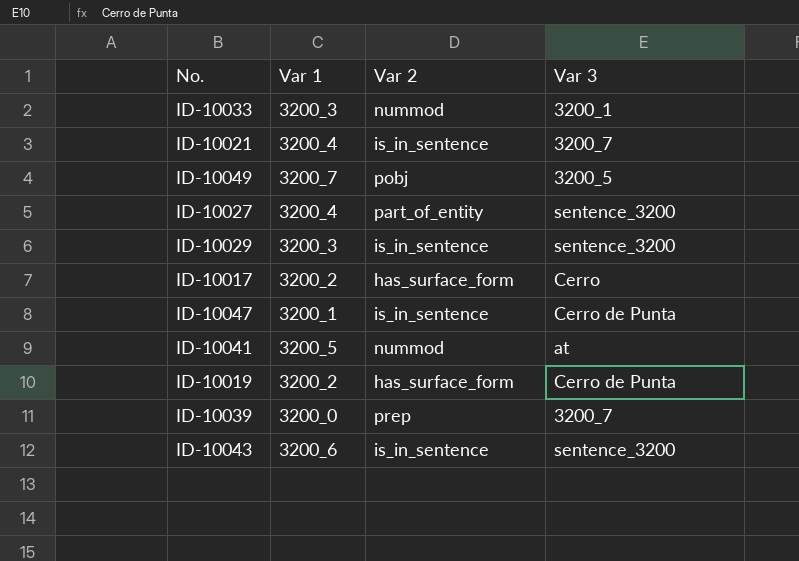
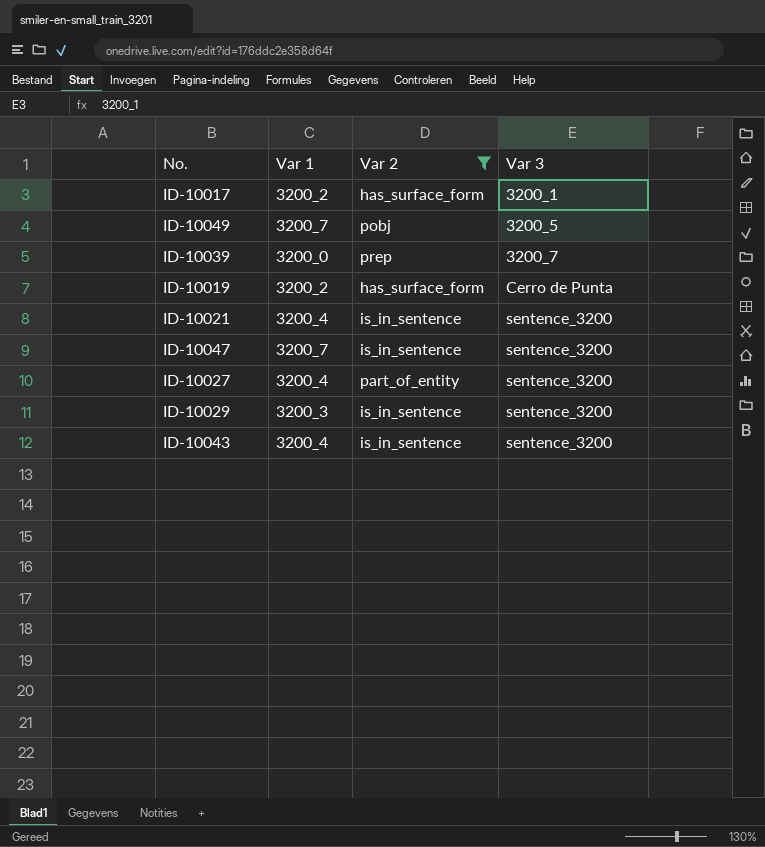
filter: none -> Var 2 != nummod
row order: none -> Var 3 ascending
ID-10017 | Var 3: Cerro -> 3200_1
ID-10021 | Var 3: 3200_7 -> sentence_3200
ID-10047 | Var 1: 3200_1 -> 3200_7
ID-10047 | Var 3: Cerro de Punta -> sentence_3200
ID-10043 | Var 1: 3200_6 -> 3200_4

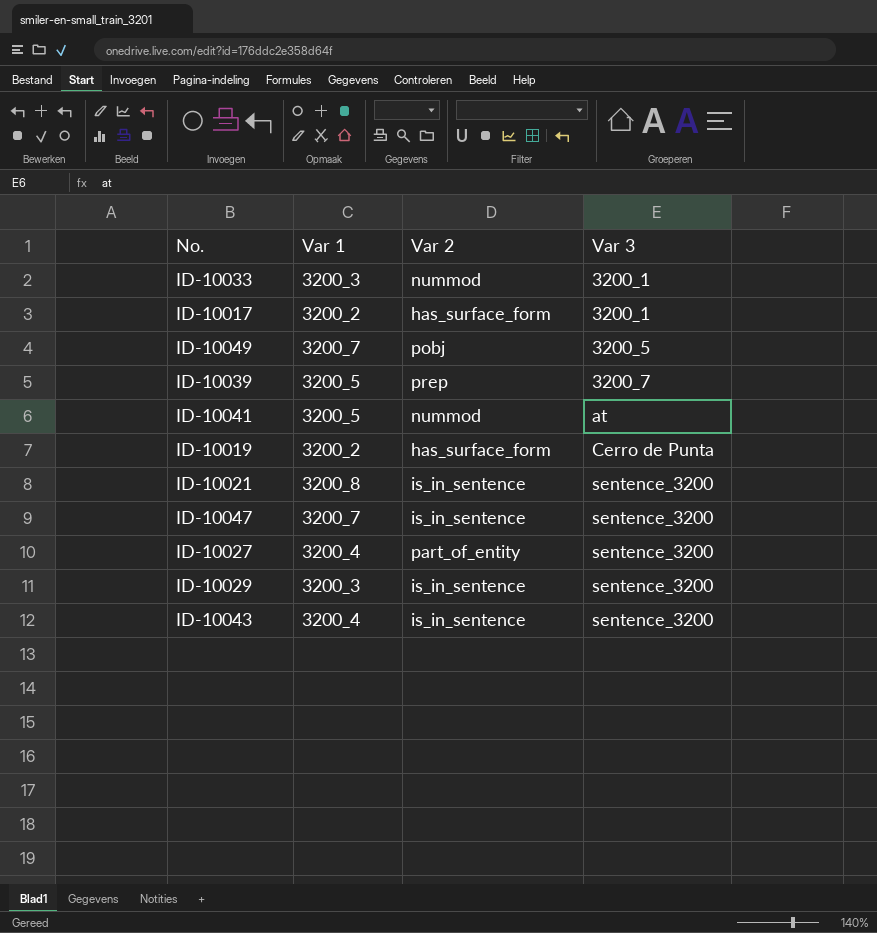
filter: Var 2 != nummod -> none
ID-10039 | Var 1: 3200_0 -> 3200_5
ID-10021 | Var 1: 3200_4 -> 3200_8

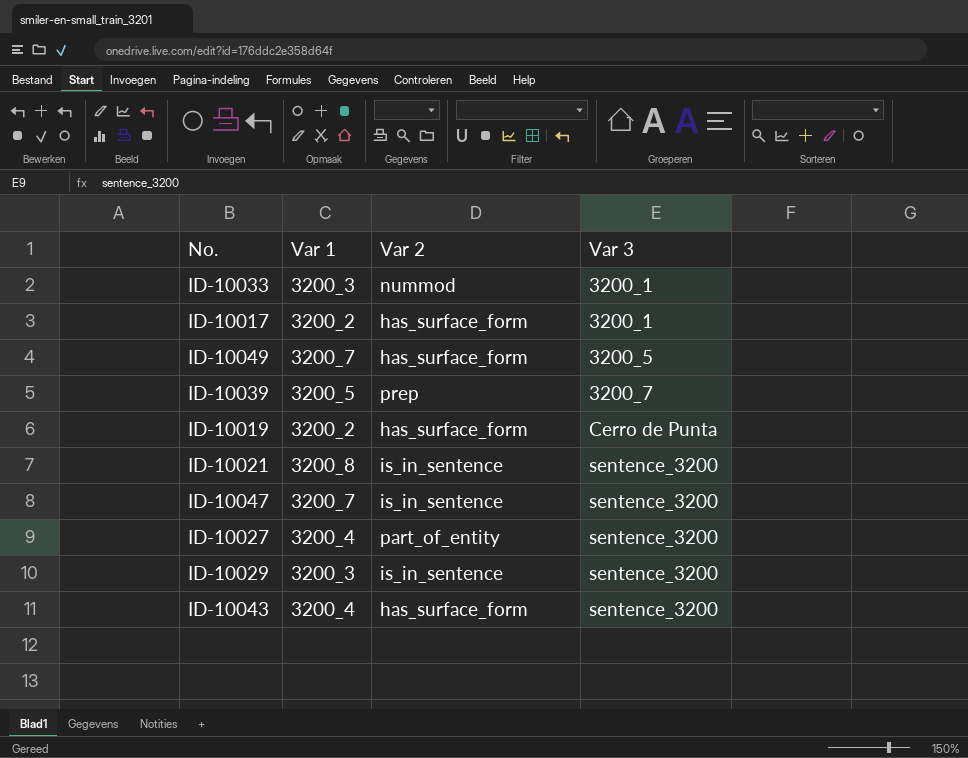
row ID-10041: 3200_5 | nummod | at -> none
ID-10049 | Var 2: pobj -> has_surface_form
ID-10043 | Var 2: is_in_sentence -> has_surface_form

